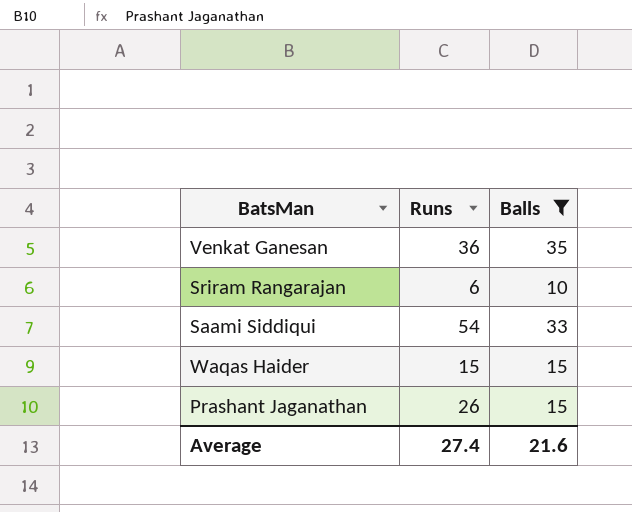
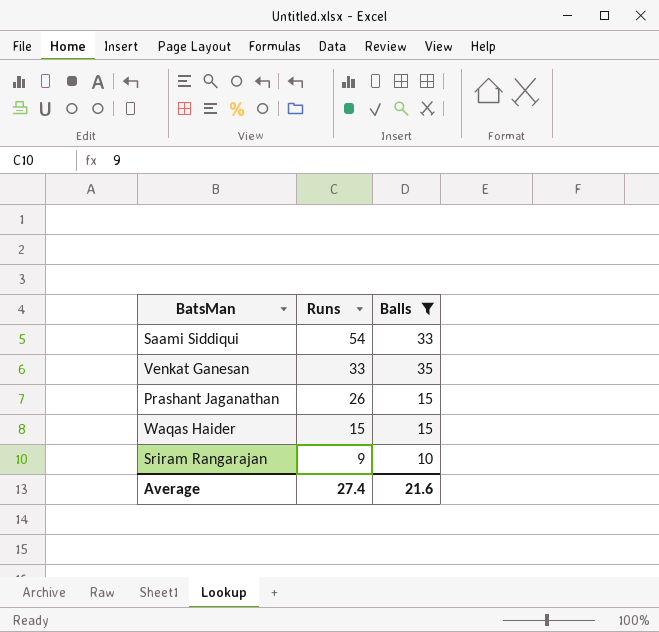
row order: none -> Runs descending
Venkat Ganesan | Runs: 36 -> 33
Sriram Rangarajan | Runs: 6 -> 9

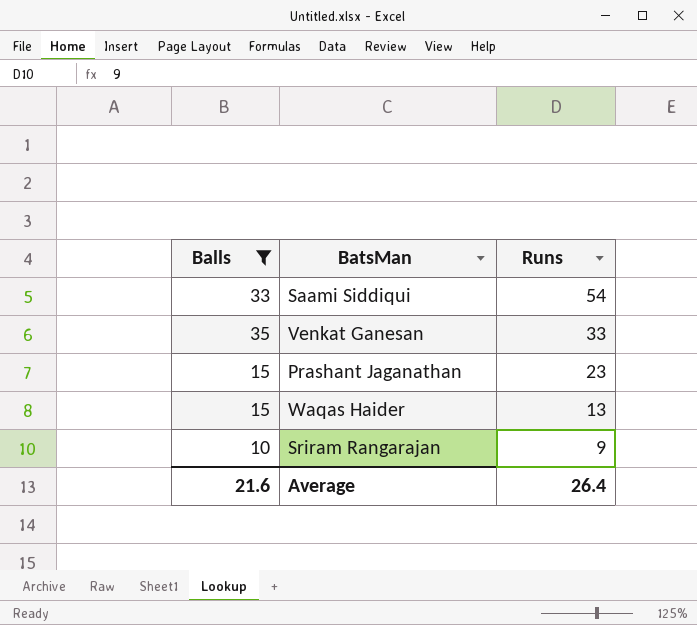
column Balls | position: 3 -> 1
Prashant Jaganathan | Runs: 26 -> 23
Waqas Haider | Runs: 15 -> 13
Average | Runs: 27.4 -> 26.4

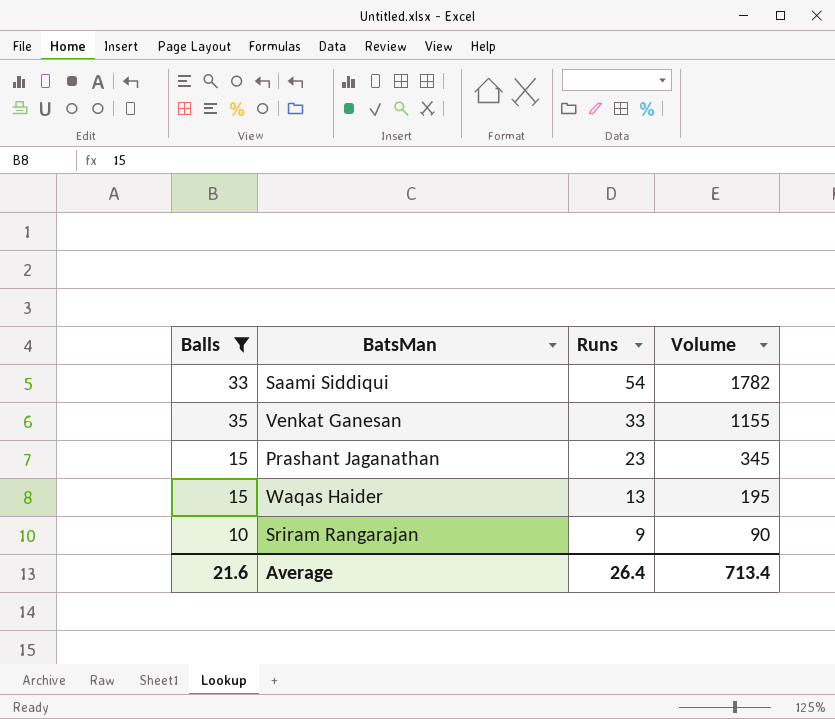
column Volume | formula: none -> [Balls] * [Runs]

